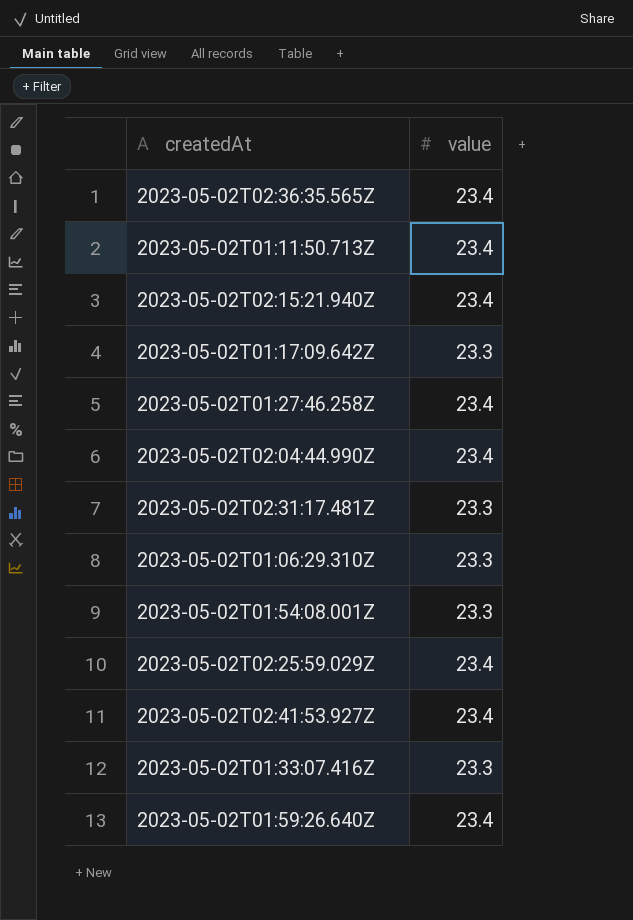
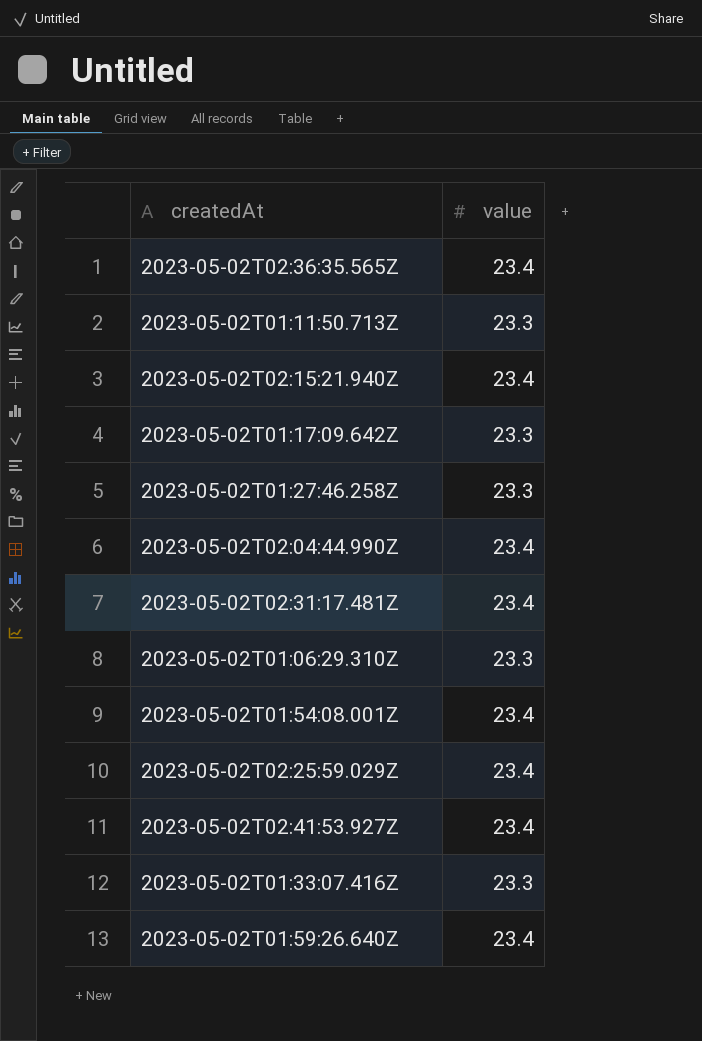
2023-05-02T01:11:50.713Z | value: 23.4 -> 23.3
2023-05-02T01:27:46.258Z | value: 23.4 -> 23.3
2023-05-02T02:31:17.481Z | value: 23.3 -> 23.4
2023-05-02T01:54:08.001Z | value: 23.3 -> 23.4

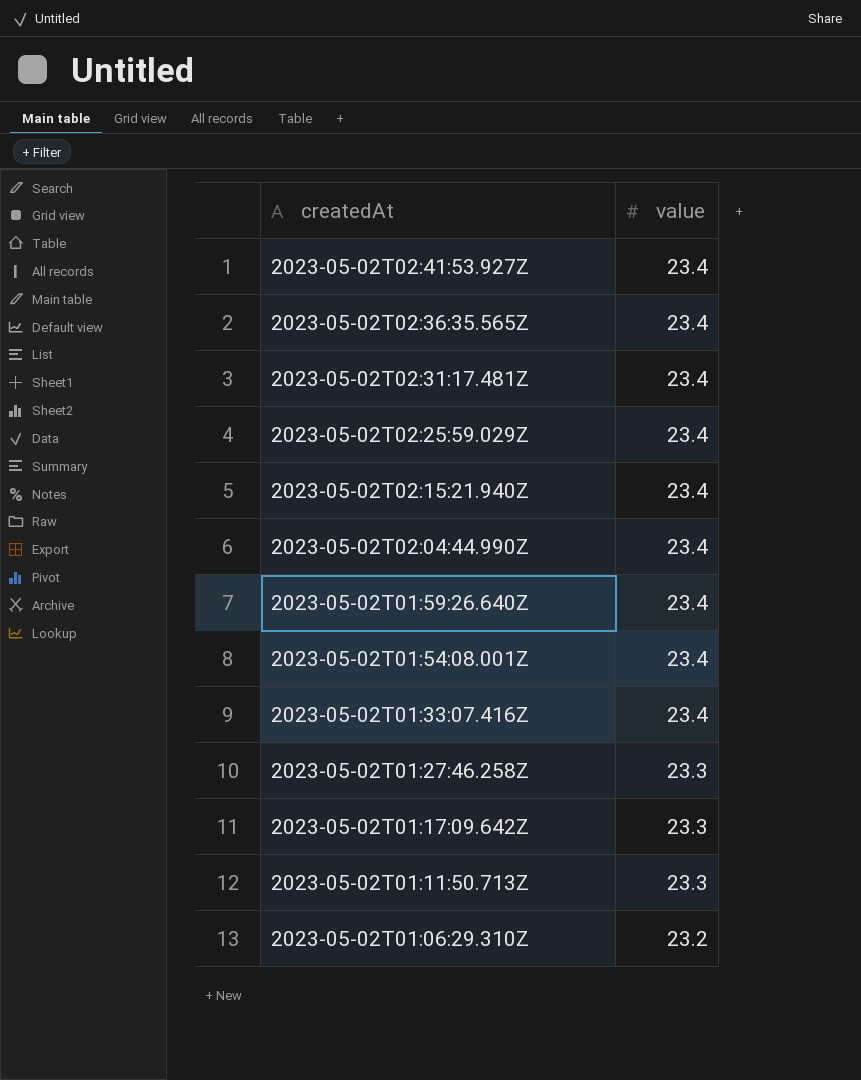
row order: none -> createdAt descending
2023-05-02T01:33:07.416Z | value: 23.3 -> 23.4
2023-05-02T01:06:29.310Z | value: 23.3 -> 23.2

